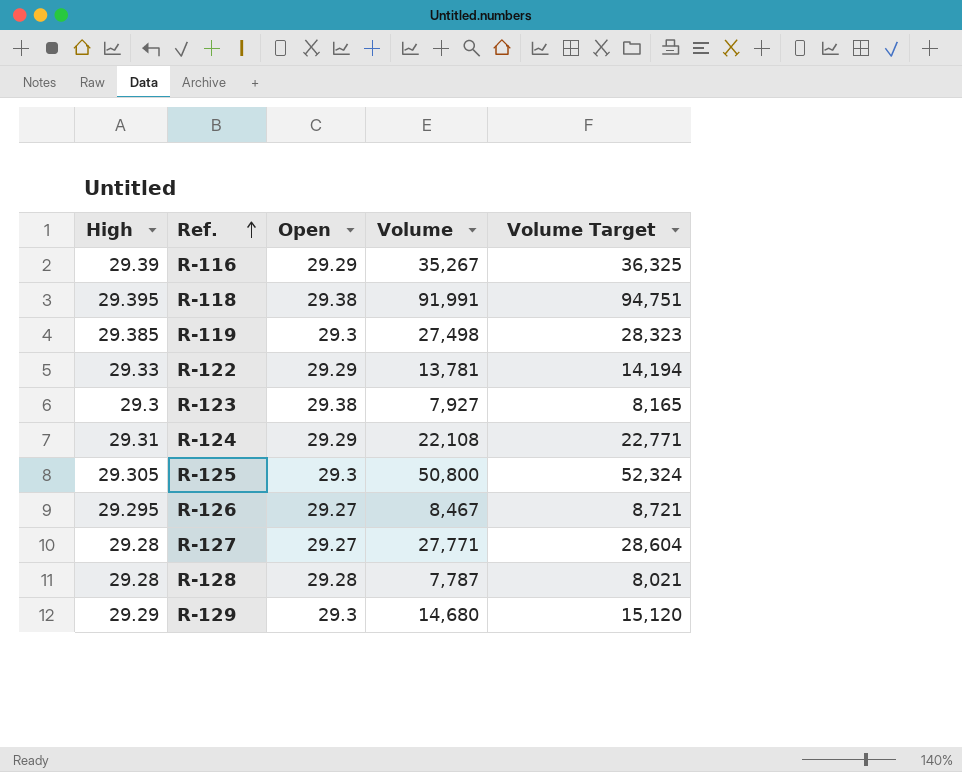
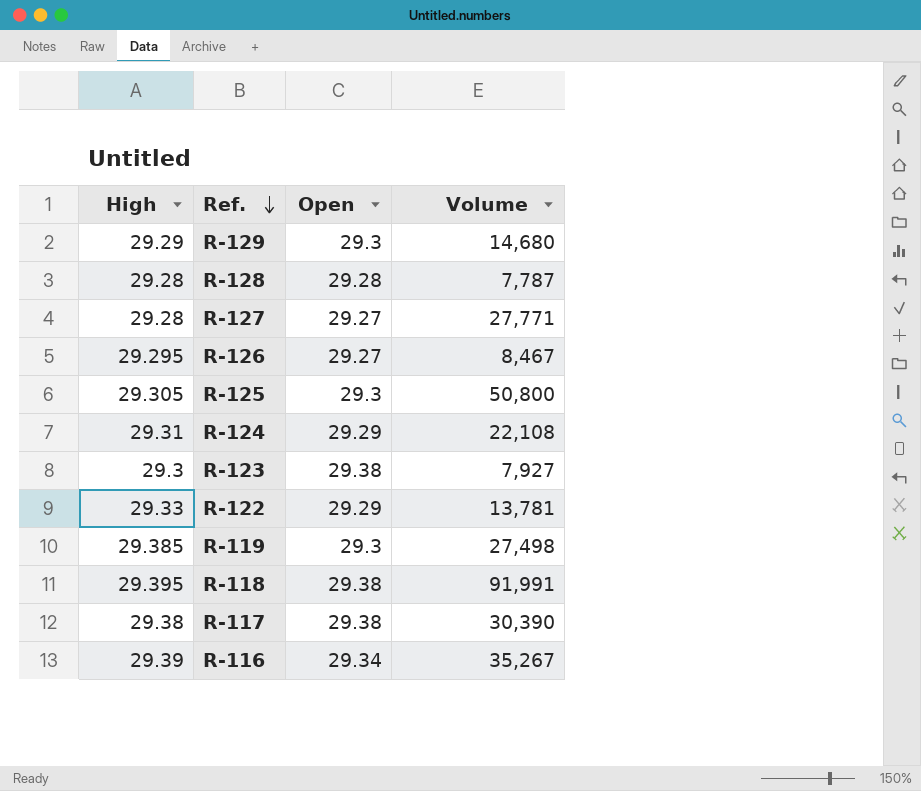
row order: Ref. ascending -> Ref. descending
column Volume Target | formula: [Volume] * 1.03 -> none
row R-117: none -> 29.38 | 29.38 | 30,390
R-116 | Open: 29.29 -> 29.34

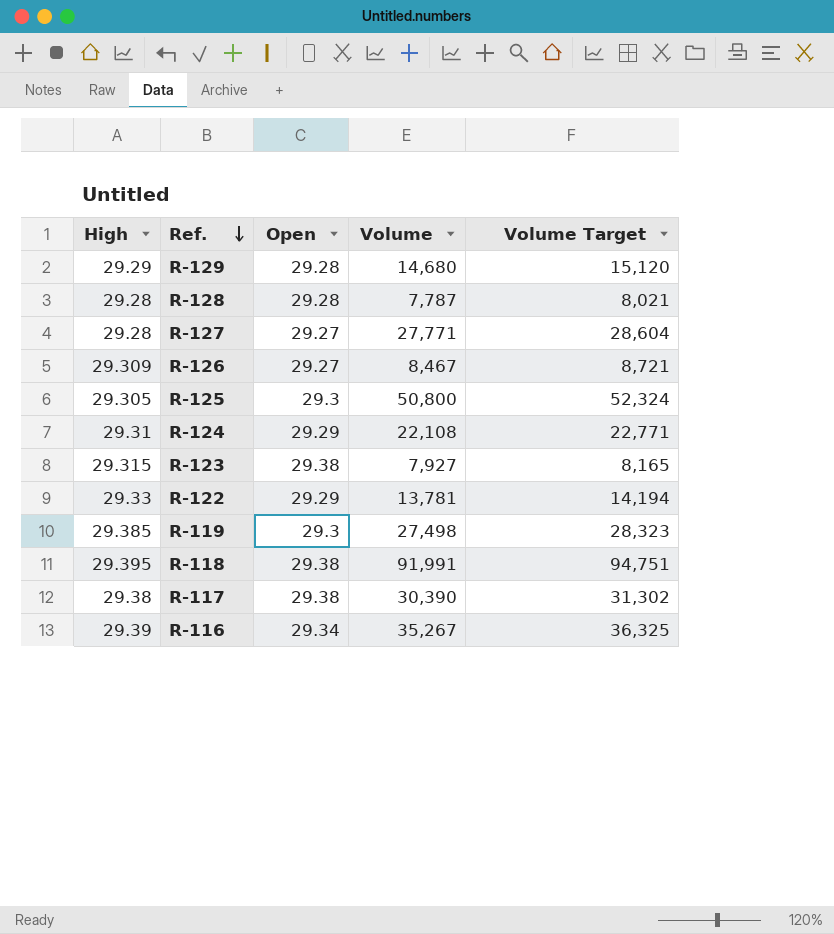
column Volume Target | formula: none -> [Volume] * 1.03
R-129 | Open: 29.3 -> 29.28
R-126 | High: 29.295 -> 29.309
R-123 | High: 29.3 -> 29.315

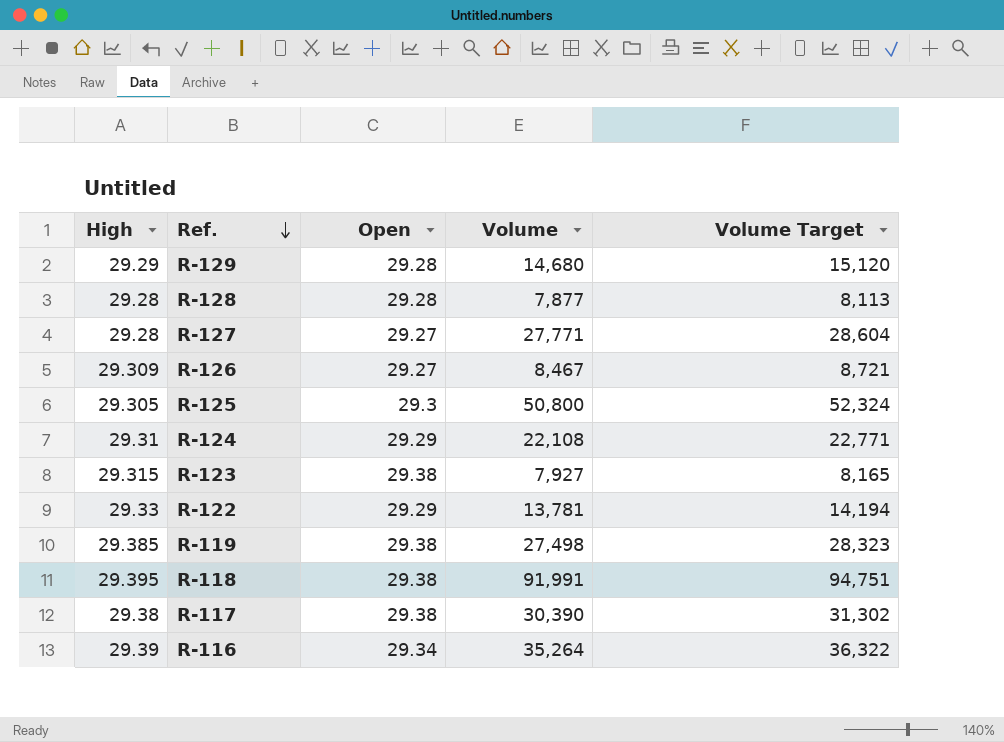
R-128 | Volume: 7,787 -> 7,877
R-128 | Volume Target: 8,021 -> 8,113
R-119 | Open: 29.3 -> 29.38
R-116 | Volume: 35,267 -> 35,264
R-116 | Volume Target: 36,325 -> 36,322

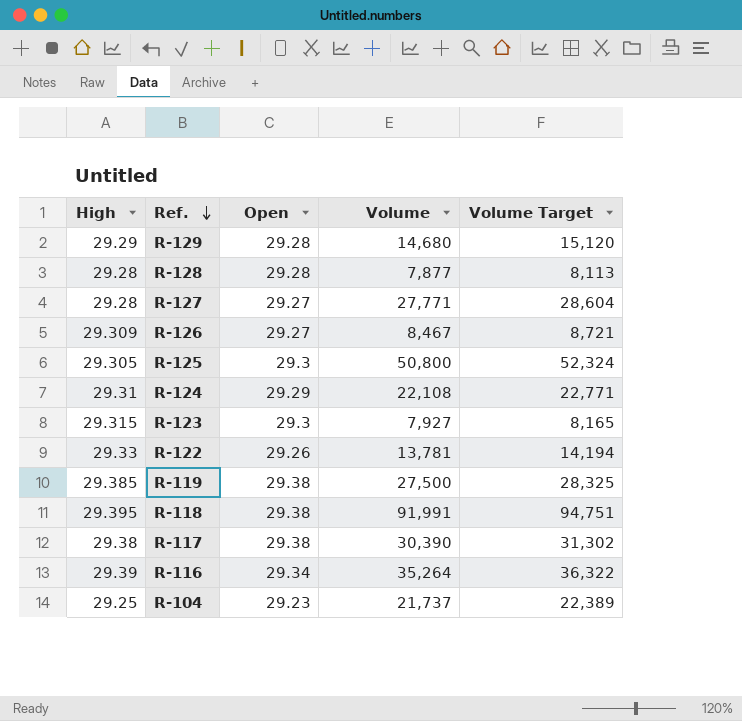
R-123 | Open: 29.38 -> 29.3
R-122 | Open: 29.29 -> 29.26
R-119 | Volume: 27,498 -> 27,500
R-119 | Volume Target: 28,323 -> 28,325
row R-104: none -> 29.25 | 29.23 | 21,737 | 22,389

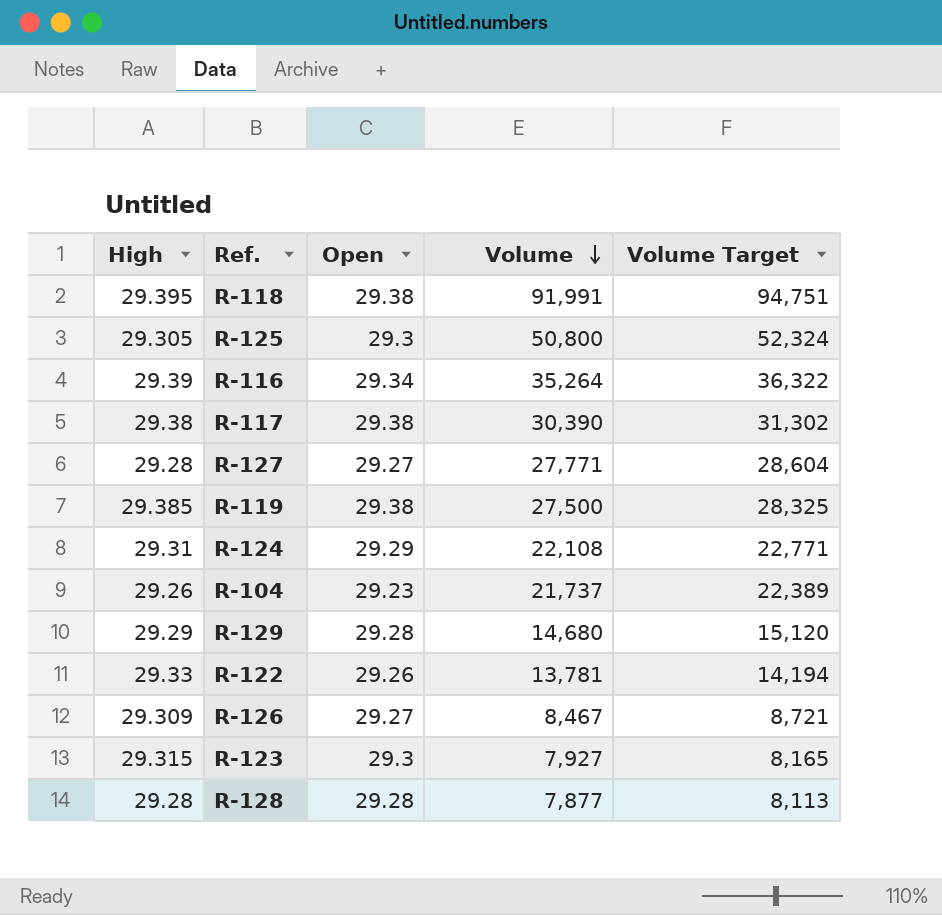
row order: Ref. descending -> Volume descending
R-104 | High: 29.25 -> 29.26

